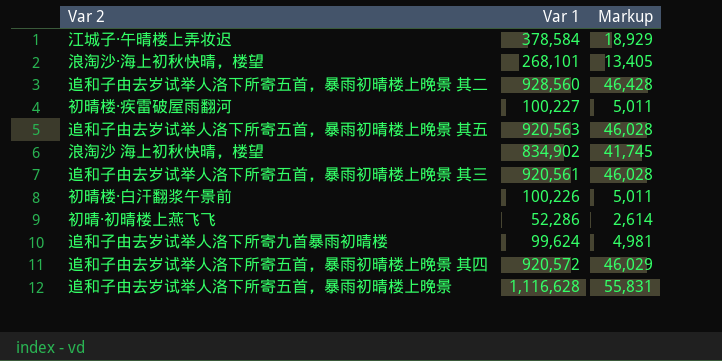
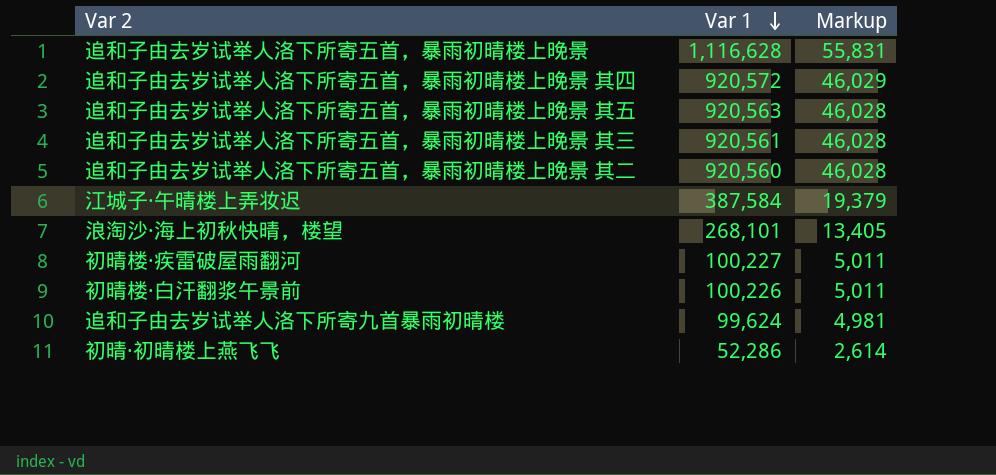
row order: none -> Var 1 descending
row 浪淘沙 海上初秋快晴，楼望: 834,902 | 41,745 -> none
追和子由去岁试举人洛下所寄五首，暴雨初晴楼上晚景 其二 | Var 1: 928,560 -> 920,560
追和子由去岁试举人洛下所寄五首，暴雨初晴楼上晚景 其二 | Markup: 46,428 -> 46,028
江城子·午晴楼上弄妆迟 | Var 1: 378,584 -> 387,584
江城子·午晴楼上弄妆迟 | Markup: 18,929 -> 19,379

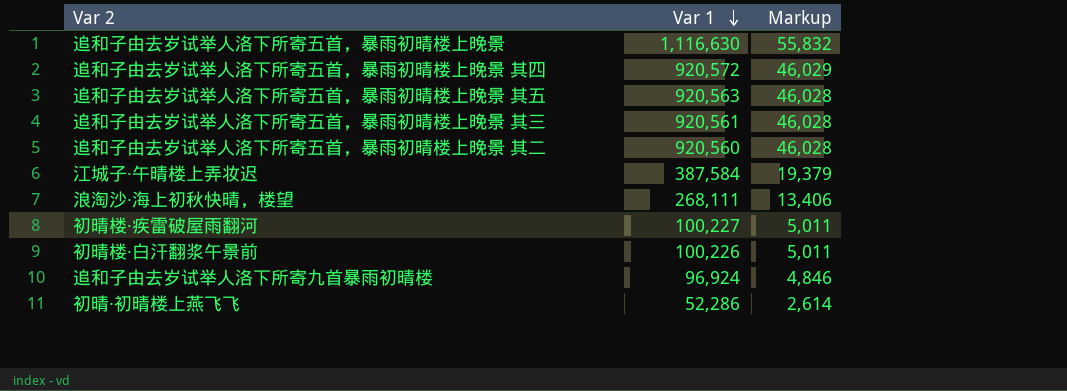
追和子由去岁试举人洛下所寄五首，暴雨初晴楼上晚景 | Var 1: 1,116,628 -> 1,116,630
追和子由去岁试举人洛下所寄五首，暴雨初晴楼上晚景 | Markup: 55,831 -> 55,832
浪淘沙·海上初秋快晴，楼望 | Var 1: 268,101 -> 268,111
浪淘沙·海上初秋快晴，楼望 | Markup: 13,405 -> 13,406
追和子由去岁试举人洛下所寄九首暴雨初晴楼 | Var 1: 99,624 -> 96,924
追和子由去岁试举人洛下所寄九首暴雨初晴楼 | Markup: 4,981 -> 4,846

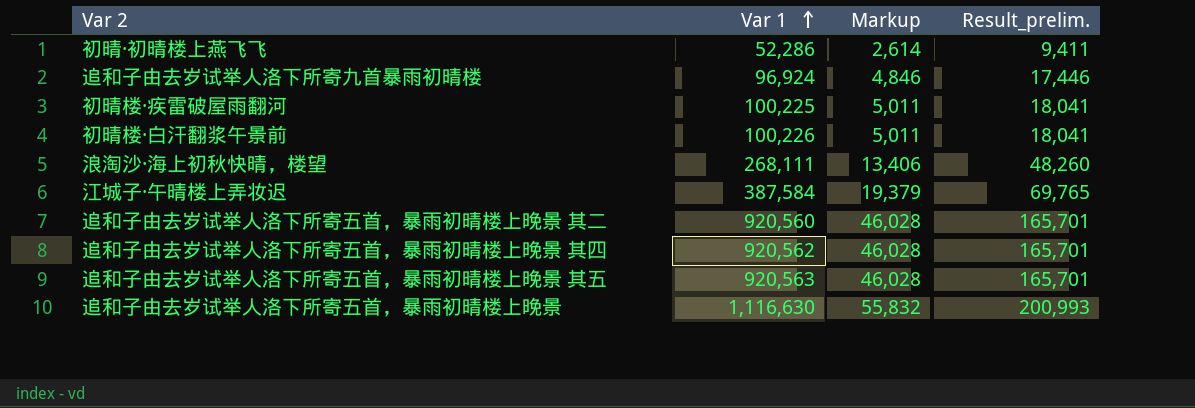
row order: Var 1 descending -> Var 1 ascending
column Result_prelim. | formula: none -> [Var 1] * 0.18
row 追和子由去岁试举人洛下所寄五首，暴雨初晴楼上晚景 其三: 920,561 | 46,028 -> none
初晴楼·疾雷破屋雨翻河 | Var 1: 100,227 -> 100,225
追和子由去岁试举人洛下所寄五首，暴雨初晴楼上晚景 其四 | Var 1: 920,572 -> 920,562
追和子由去岁试举人洛下所寄五首，暴雨初晴楼上晚景 其四 | Markup: 46,029 -> 46,028

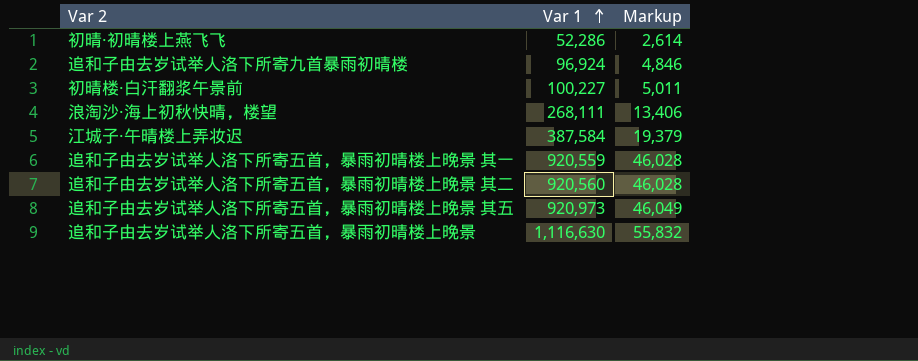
column Result_prelim. | formula: [Var 1] * 0.18 -> none
row 初晴楼·疾雷破屋雨翻河: 100,225 | 5,011 | 18,041 -> none
row 追和子由去岁试举人洛下所寄五首，暴雨初晴楼上晚景 其四: 920,562 | 46,028 | 165,701 -> none
初晴楼·白汗翻浆午景前 | Var 1: 100,226 -> 100,227
row 追和子由去岁试举人洛下所寄五首，暴雨初晴楼上晚景 其一: none -> 920,559 | 46,028
追和子由去岁试举人洛下所寄五首，暴雨初晴楼上晚景 其五 | Var 1: 920,563 -> 920,973
追和子由去岁试举人洛下所寄五首，暴雨初晴楼上晚景 其五 | Markup: 46,028 -> 46,049

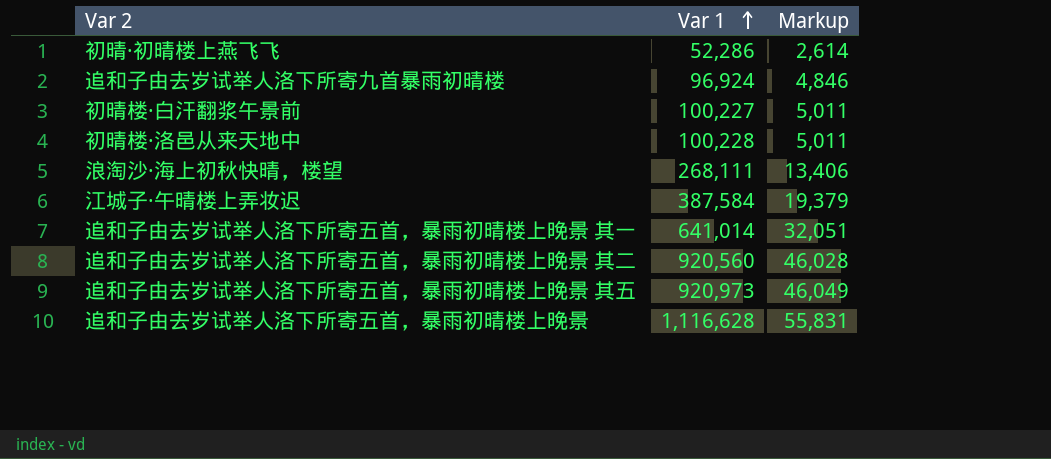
row 初晴楼·洛邑从来天地中: none -> 100,228 | 5,011
追和子由去岁试举人洛下所寄五首，暴雨初晴楼上晚景 其一 | Var 1: 920,559 -> 641,014
追和子由去岁试举人洛下所寄五首，暴雨初晴楼上晚景 其一 | Markup: 46,028 -> 32,051
追和子由去岁试举人洛下所寄五首，暴雨初晴楼上晚景 | Var 1: 1,116,630 -> 1,116,628
追和子由去岁试举人洛下所寄五首，暴雨初晴楼上晚景 | Markup: 55,832 -> 55,831

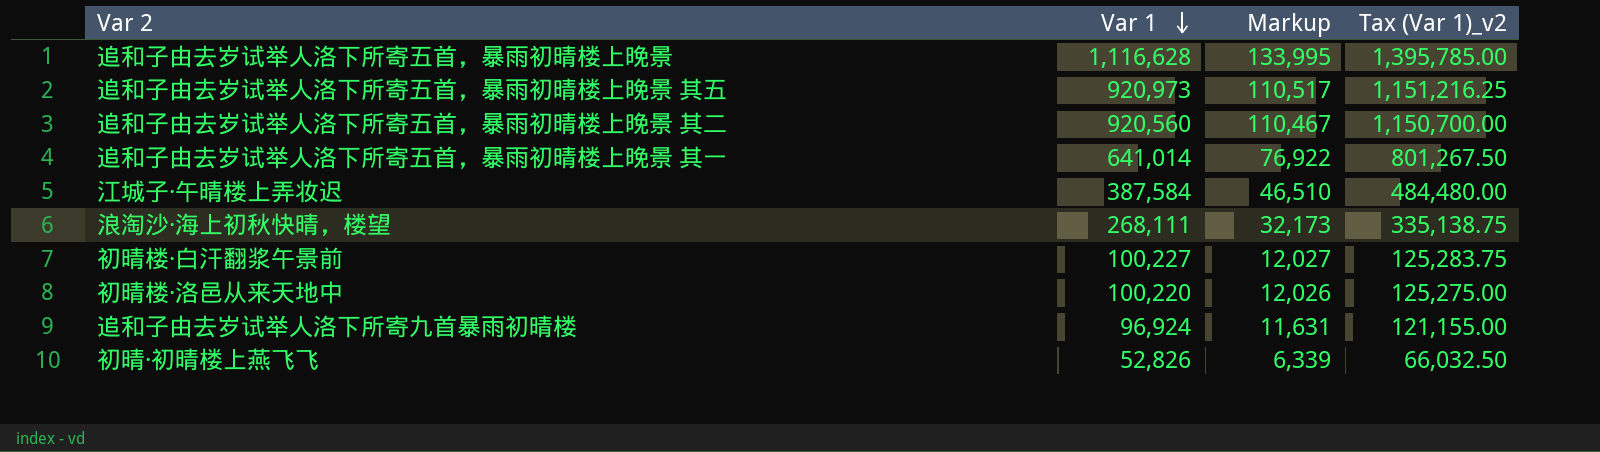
row order: Var 1 ascending -> Var 1 descending
column Markup | formula: [Var 1] * 0.05 -> [Var 1] * 0.12
column Tax (Var 1)_v2 | formula: none -> [Var 1] * 1.25
初晴楼·洛邑从来天地中 | Var 1: 100,228 -> 100,220
初晴·初晴楼上燕飞飞 | Var 1: 52,286 -> 52,826

